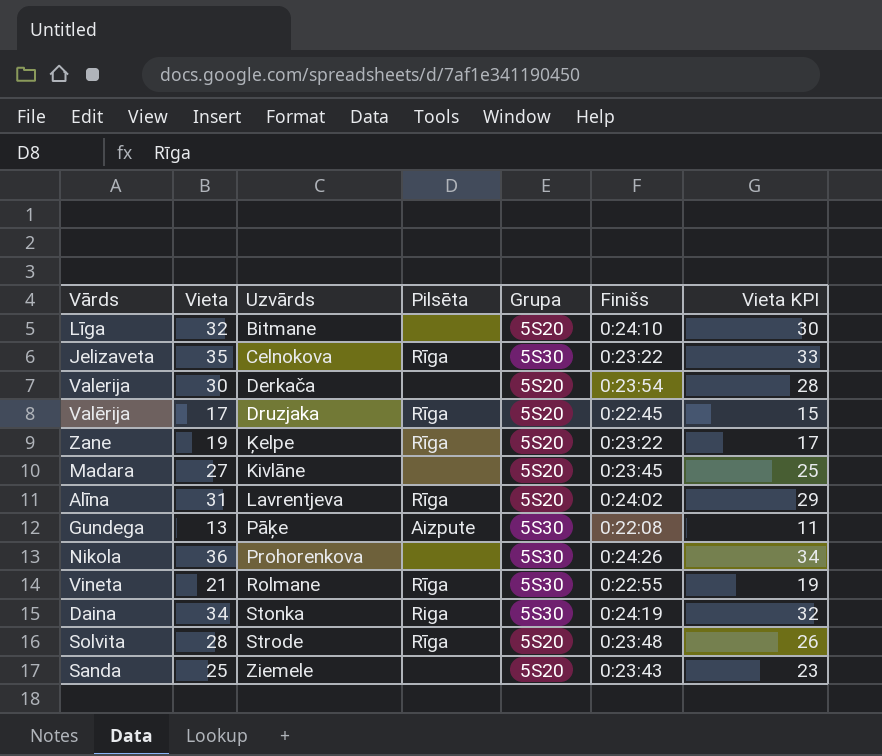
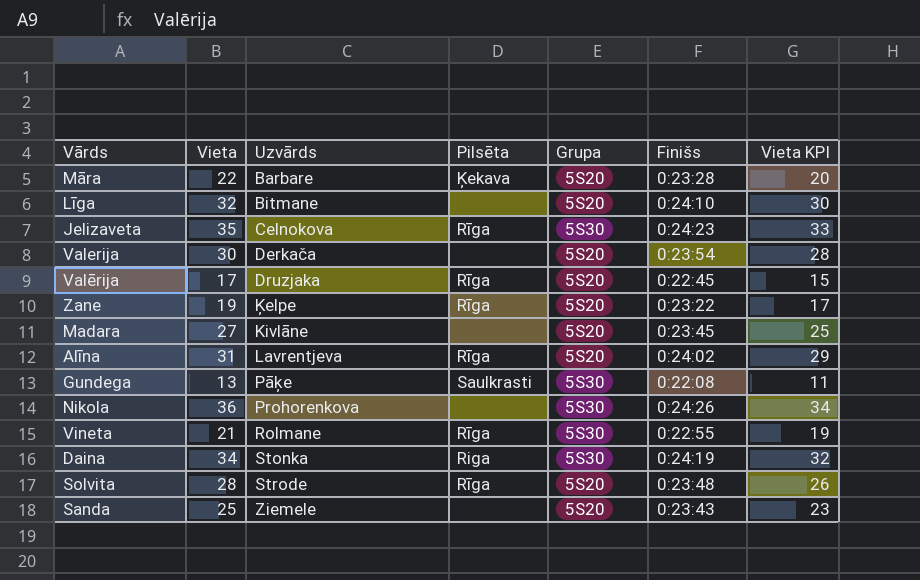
row Māra: none -> 22 | Barbare | Ķekava | 5S20 | 0:23:28 | 20
Jelizaveta | Finišs: 0:23:22 -> 0:24:23
Gundega | Pilsēta: Aizpute -> Saulkrasti

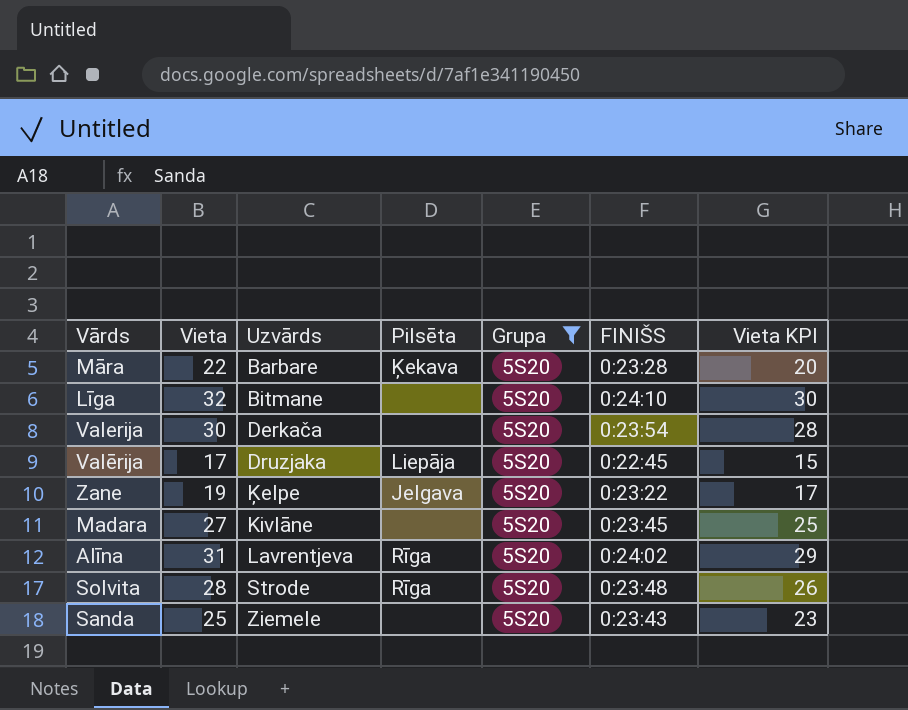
filter: none -> Grupa = 5S20
column name: Finišs -> FINIŠS
Valērija | Pilsēta: Rīga -> Liepāja
Zane | Pilsēta: Rīga -> Jelgava

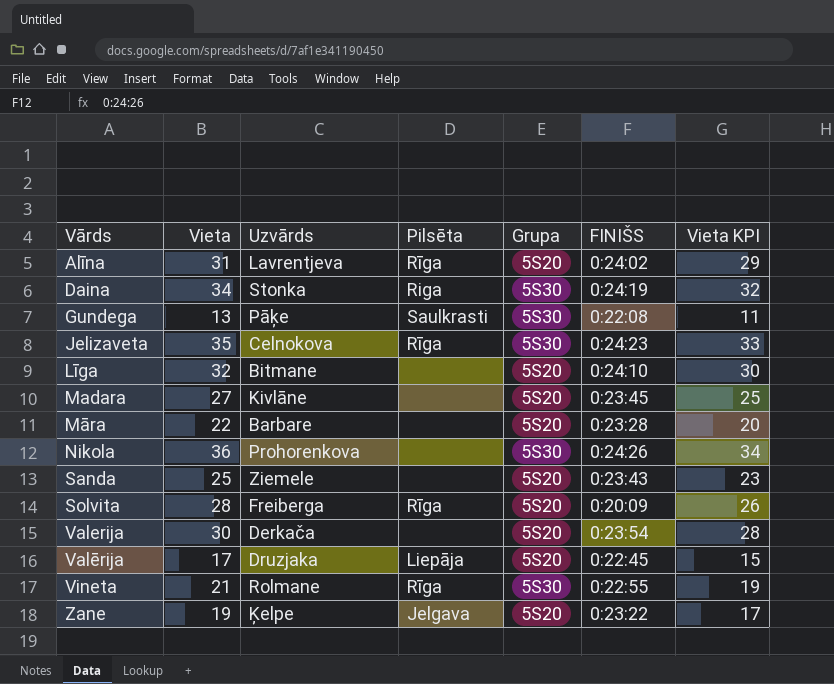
filter: Grupa = 5S20 -> none
row order: Uzvārds ascending -> Vārds ascending
Māra | Pilsēta: Ķekava -> none
Solvita | Uzvārds: Strode -> Freiberga
Solvita | FINIŠS: 0:23:48 -> 0:20:09

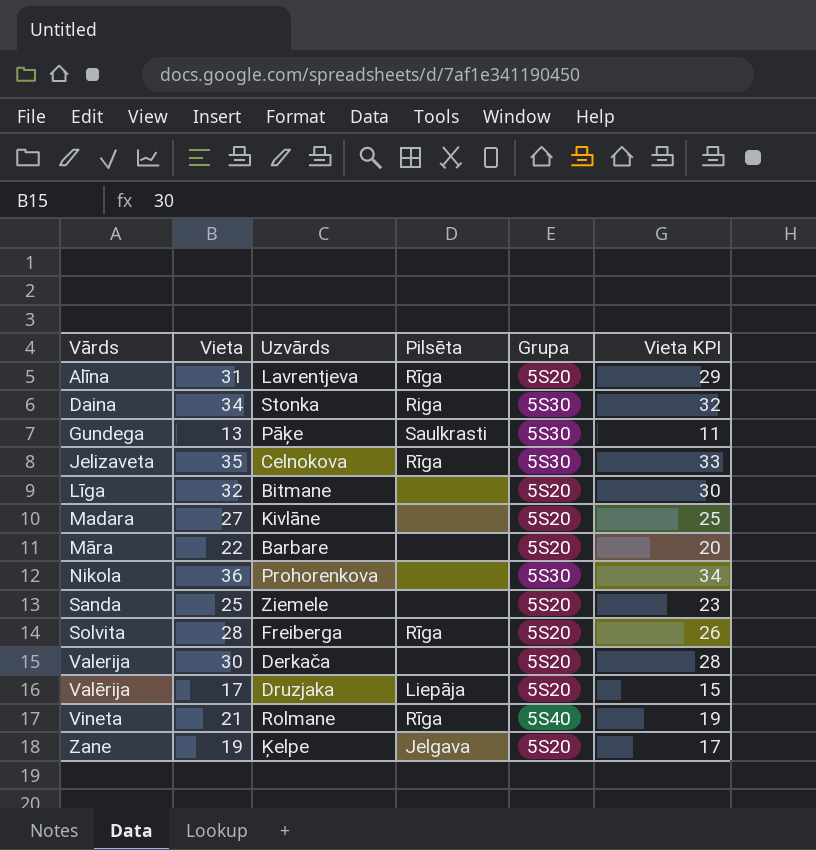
column FINIŠS | position: 6 -> none
Vineta | Grupa: 5S30 -> 5S40

